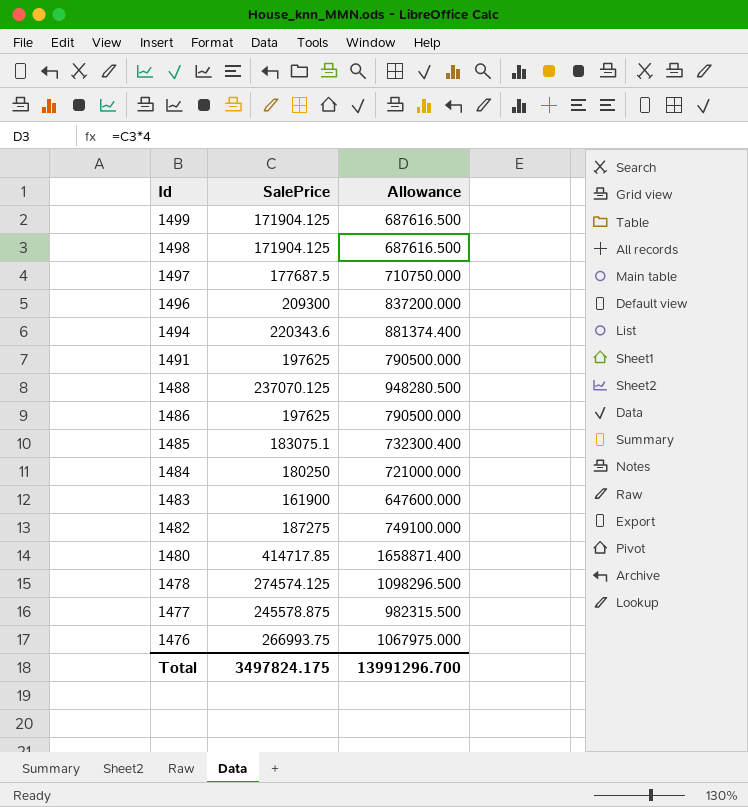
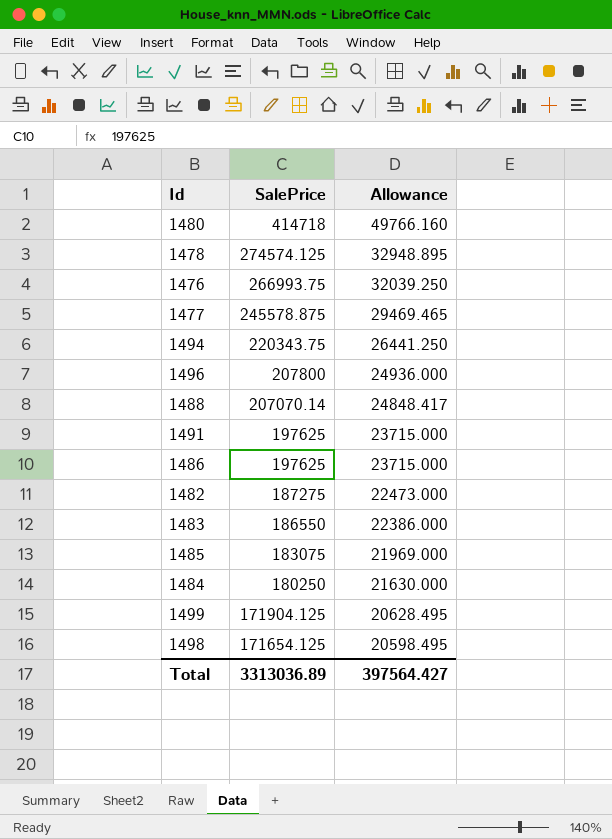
row order: Id descending -> SalePrice descending
column Allowance | formula: [SalePrice] * 4 -> [SalePrice] * 0.12
row 1497: 177687.5 | 710750.000 -> none
1480 | SalePrice: 414717.85 -> 414718
1494 | SalePrice: 220343.6 -> 220343.75
1496 | SalePrice: 209300 -> 207800
1488 | SalePrice: 237070.125 -> 207070.14
1483 | SalePrice: 161900 -> 186550
1485 | SalePrice: 183075.1 -> 183075
1498 | SalePrice: 171904.125 -> 171654.125
Total | SalePrice: 3497824.175 -> 3313036.89
Total | Allowance: 13991296.700 -> 397564.427

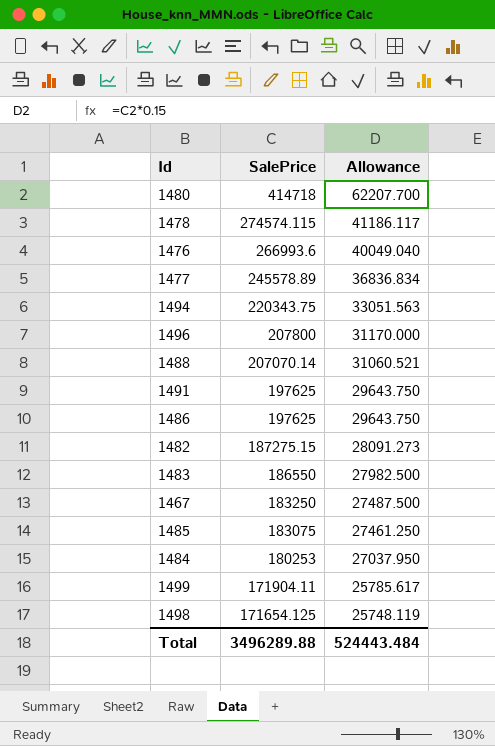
column Allowance | formula: [SalePrice] * 0.12 -> [SalePrice] * 0.15
1478 | SalePrice: 274574.125 -> 274574.115
1476 | SalePrice: 266993.75 -> 266993.6
1477 | SalePrice: 245578.875 -> 245578.89
1482 | SalePrice: 187275 -> 187275.15
row 1467: none -> 183250 | 27487.500
1484 | SalePrice: 180250 -> 180253
1499 | SalePrice: 171904.125 -> 171904.11
Total | SalePrice: 3313036.89 -> 3496289.88
Total | Allowance: 397564.427 -> 524443.484

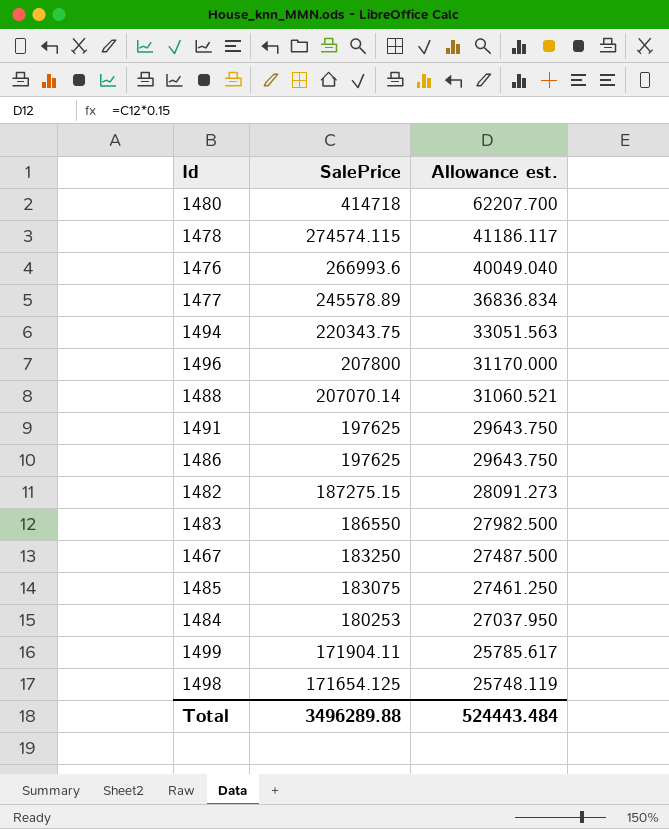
column name: Allowance -> Allowance est.

